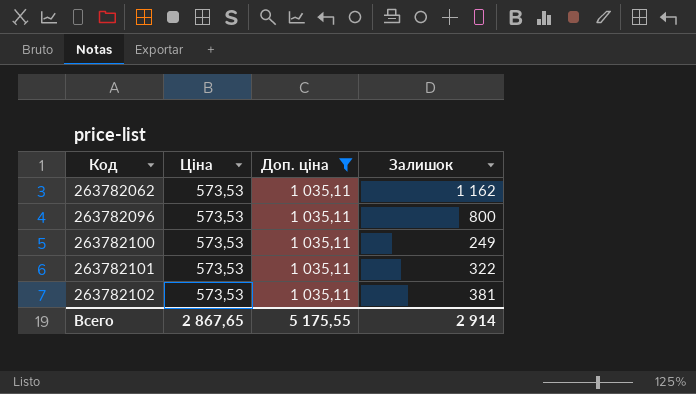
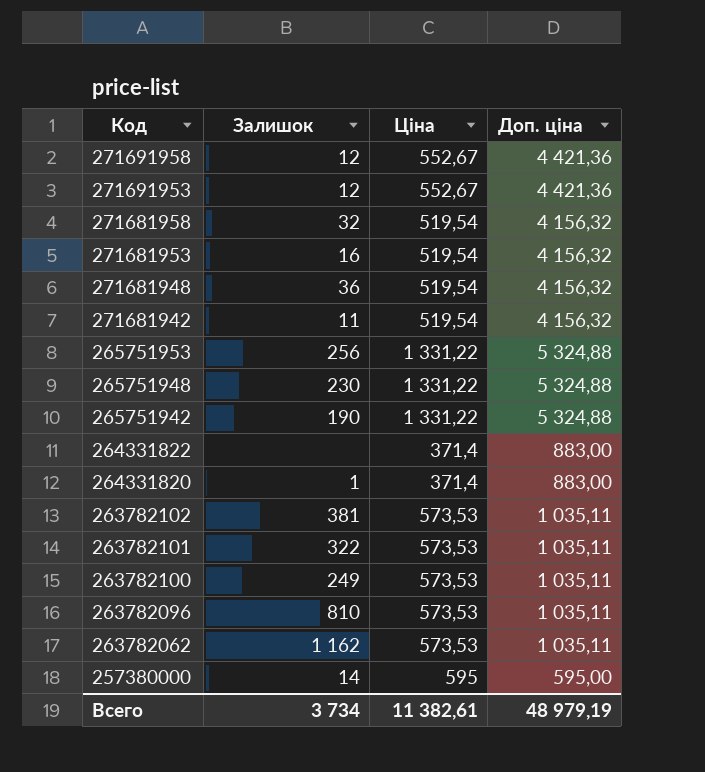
filter: Доп. ціна = 1 035,11 -> none
row order: Код ascending -> Код descending
column Залишок | position: 4 -> 2
263782096 | Залишок: 800 -> 810
Всего | Залишок: 2 914 -> 3 734
Всего | Ціна: 2 867,65 -> 11 382,61
Всего | Доп. ціна: 5 175,55 -> 48 979,19

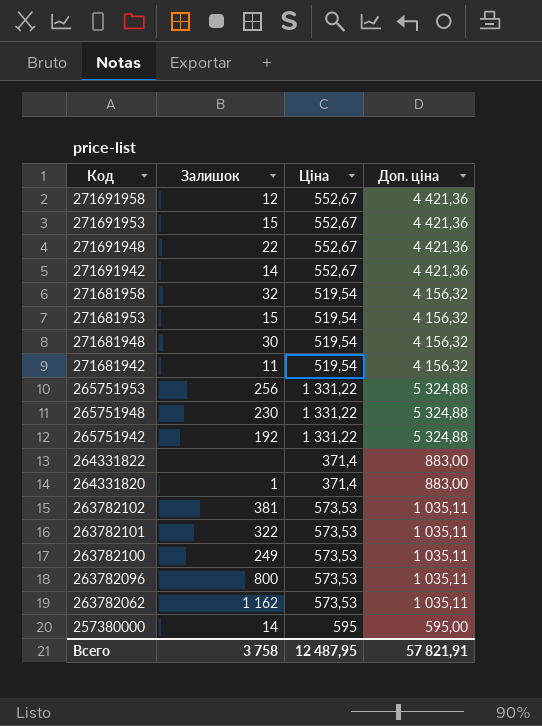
271691953 | Залишок: 12 -> 15
row 271691948: none -> 22 | 552,67 | 4 421,36
row 271691942: none -> 14 | 552,67 | 4 421,36
271681953 | Залишок: 16 -> 15
271681948 | Залишок: 36 -> 30
265751942 | Залишок: 190 -> 192
263782096 | Залишок: 810 -> 800
Всего | Залишок: 3 734 -> 3 758
Всего | Ціна: 11 382,61 -> 12 487,95
Всего | Доп. ціна: 48 979,19 -> 57 821,91

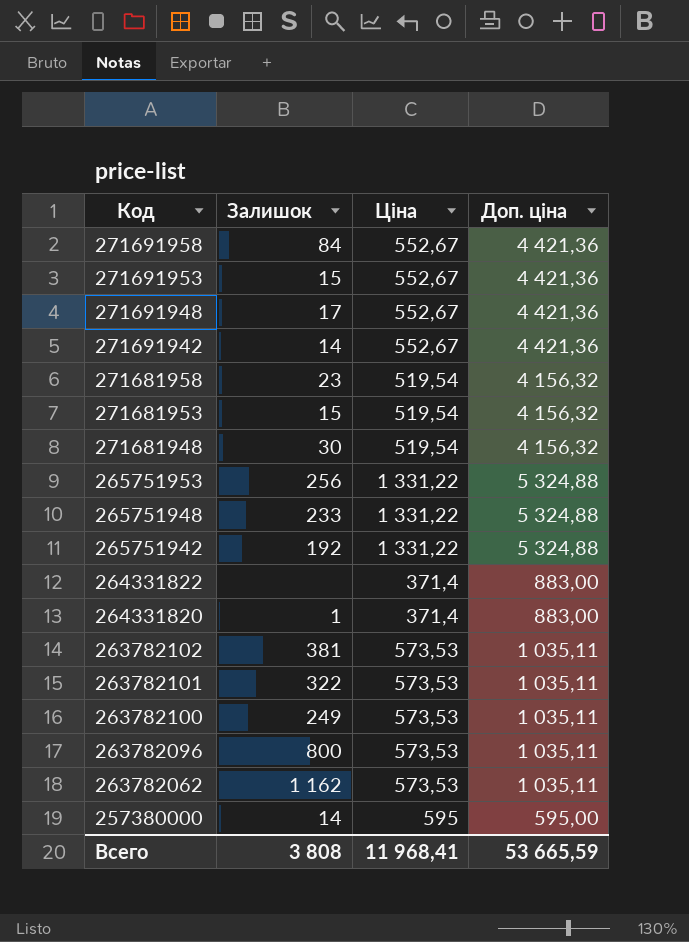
row 271681942: 11 | 519,54 | 4 156,32 -> none
271691958 | Залишок: 12 -> 84
271691948 | Залишок: 22 -> 17
271681958 | Залишок: 32 -> 23
265751948 | Залишок: 230 -> 233
Всего | Залишок: 3 758 -> 3 808
Всего | Ціна: 12 487,95 -> 11 968,41
Всего | Доп. ціна: 57 821,91 -> 53 665,59

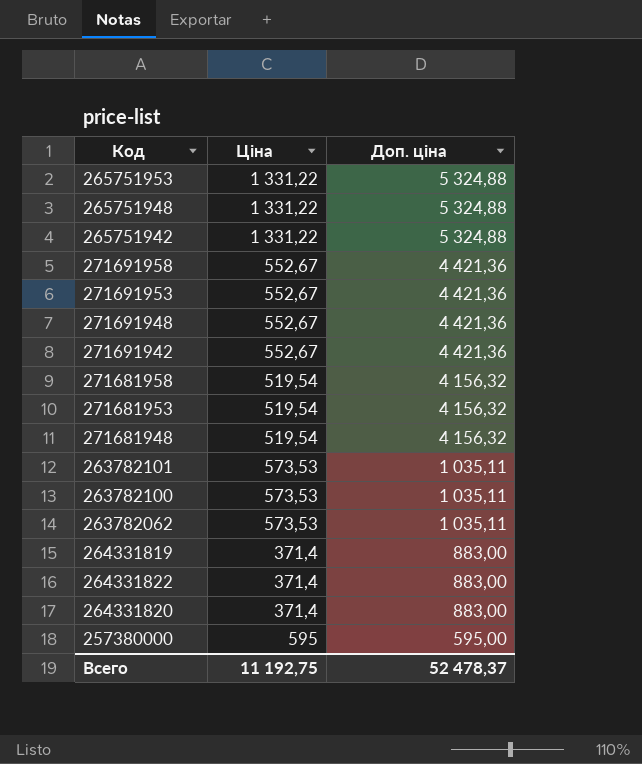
row order: Код descending -> Доп. ціна descending
column Залишок | position: 2 -> none
row 263782102: 381 | 573,53 | 1 035,11 -> none
row 263782096: 800 | 573,53 | 1 035,11 -> none
row 264331819: none -> 371,4 | 883,00
Всего | Ціна: 11 968,41 -> 11 192,75
Всего | Доп. ціна: 53 665,59 -> 52 478,37

